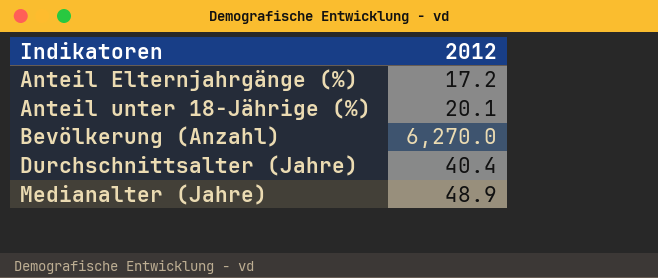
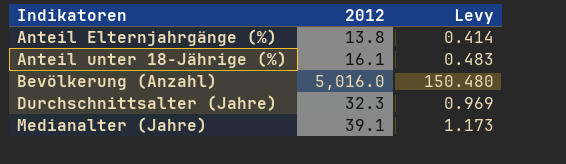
column Levy | formula: none -> [2012] * 0.03
Anteil Elternjahrgänge (%) | 2012: 17.2 -> 13.8
Anteil unter 18-Jährige (%) | 2012: 20.1 -> 16.1
Bevölkerung (Anzahl) | 2012: 6,270.0 -> 5,016.0
Durchschnittsalter (Jahre) | 2012: 40.4 -> 32.3
Medianalter (Jahre) | 2012: 48.9 -> 39.1

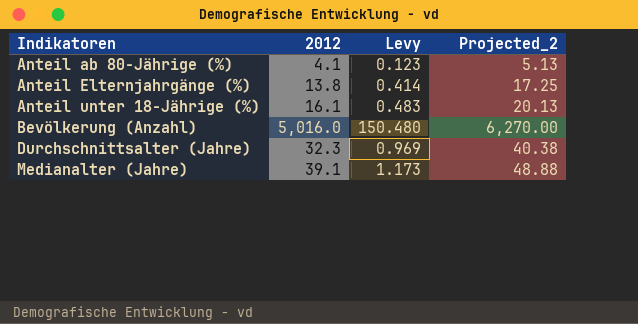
column Projected_2 | formula: none -> [2012] * 1.25
row Anteil ab 80-Jährige (%): none -> 4.1 | 0.123 | 5.13

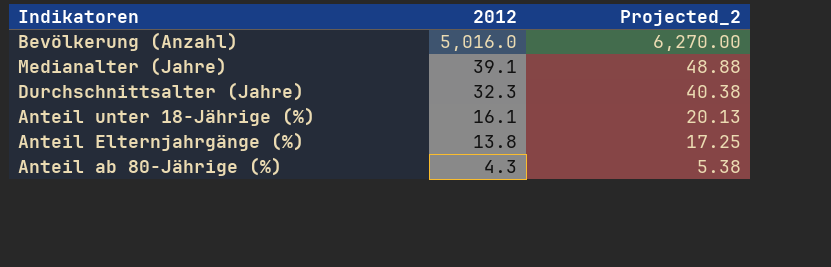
row order: Indikatoren ascending -> 2012 descending
column Levy | formula: [2012] * 0.03 -> none
Anteil ab 80-Jährige (%) | 2012: 4.1 -> 4.3
Anteil ab 80-Jährige (%) | Projected_2: 5.13 -> 5.38

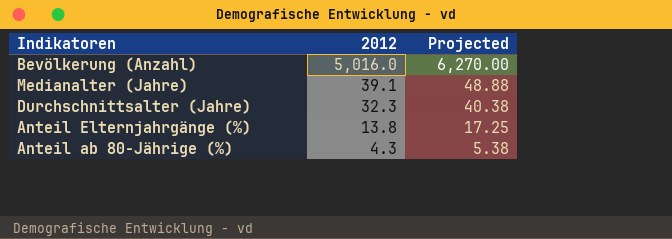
column name: Projected_2 -> Projected
row Anteil unter 18-Jährige (%): 16.1 | 20.13 -> none

